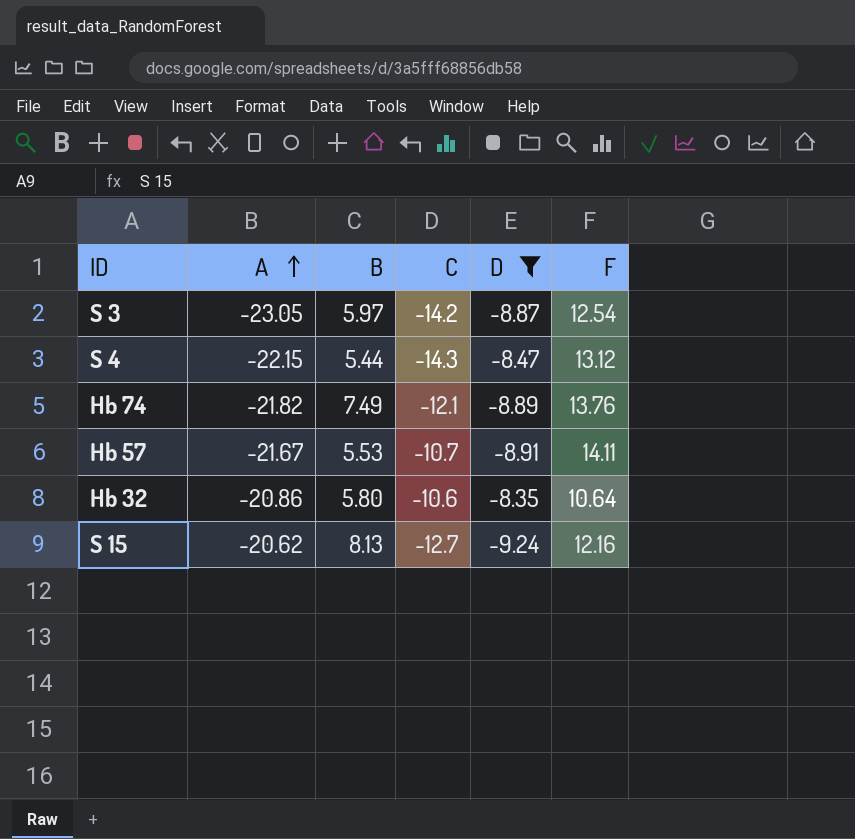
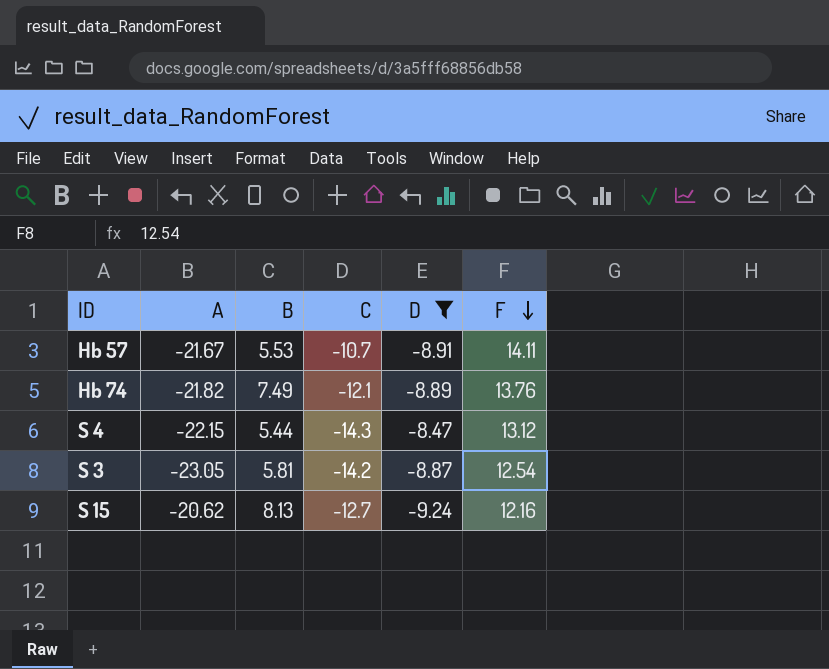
row order: A ascending -> F descending
row Hb 32: -20.86 | 5.80 | -10.6 | -8.35 | 10.64 -> none
S 3 | B: 5.97 -> 5.81

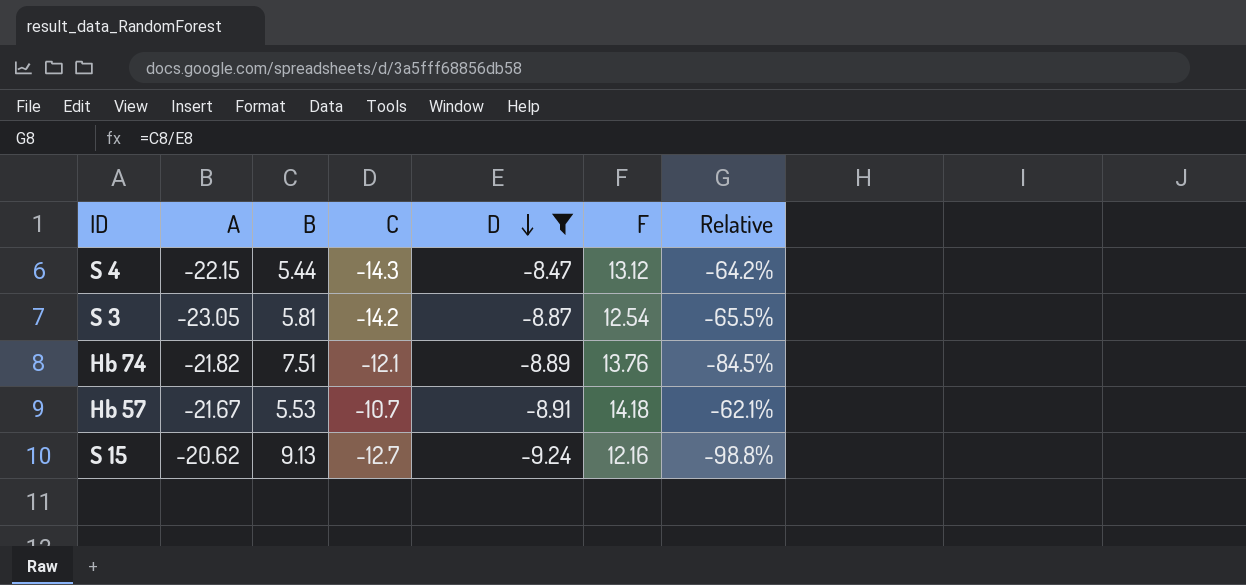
row order: F descending -> D descending
column Relative | formula: none -> [B] / [D]
Hb 74 | B: 7.49 -> 7.51
Hb 57 | F: 14.11 -> 14.18
S 15 | B: 8.13 -> 9.13

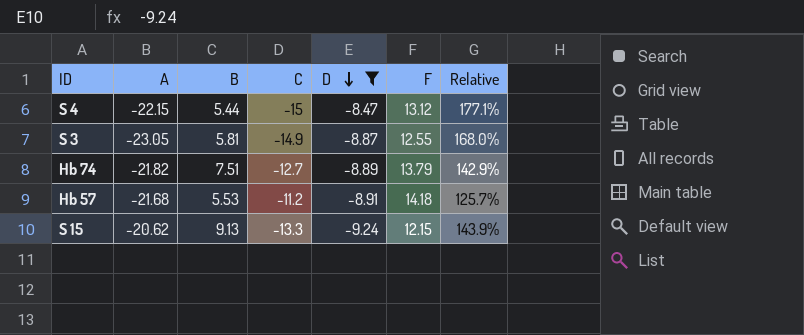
column Relative | formula: [B] / [D] -> [C] / [D]
S 4 | C: -14.3 -> -15
S 3 | C: -14.2 -> -14.9
S 3 | F: 12.54 -> 12.55
Hb 74 | C: -12.1 -> -12.7
Hb 74 | F: 13.76 -> 13.79
Hb 57 | A: -21.67 -> -21.68
Hb 57 | C: -10.7 -> -11.2
S 15 | C: -12.7 -> -13.3
S 15 | F: 12.16 -> 12.15

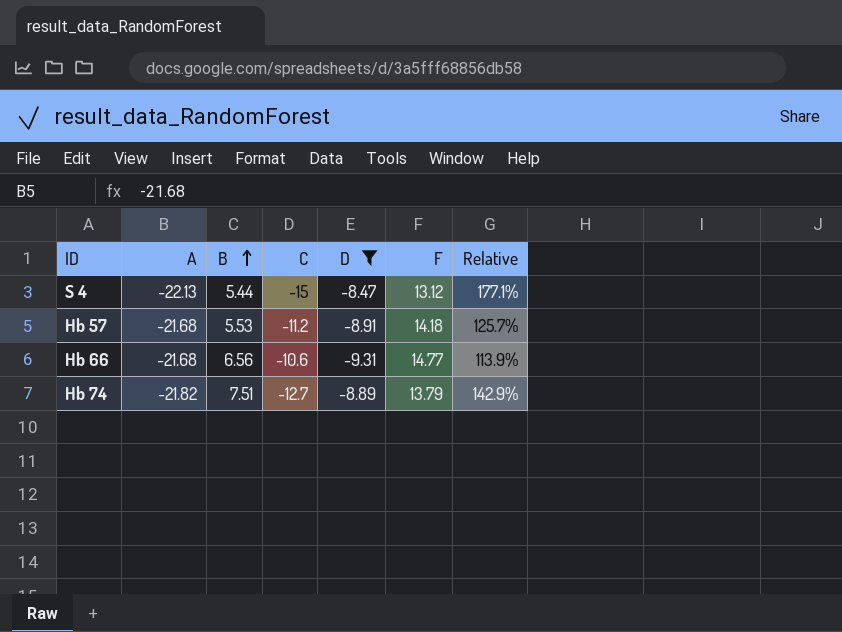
row order: D descending -> B ascending
row S 3: -23.05 | 5.81 | -14.9 | -8.87 | 12.55 | 168.0% -> none
row S 15: -20.62 | 9.13 | -13.3 | -9.24 | 12.15 | 143.9% -> none
S 4 | A: -22.15 -> -22.13
row Hb 66: none -> -21.68 | 6.56 | -10.6 | -9.31 | 14.77 | 113.9%

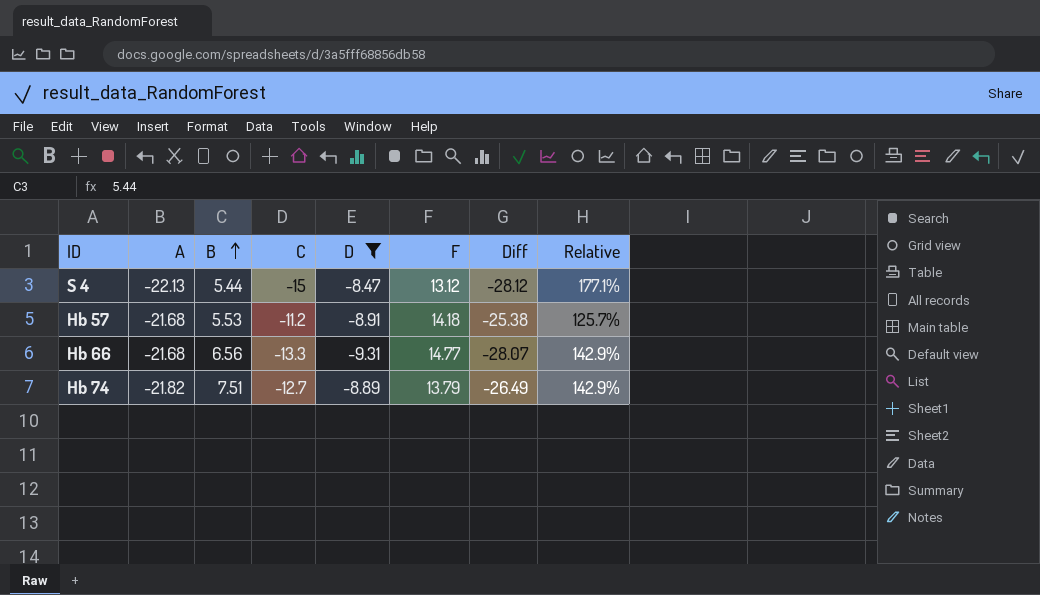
column Diff | formula: none -> [C] - [F]
Hb 66 | C: -10.6 -> -13.3
Hb 66 | Relative: 113.9% -> 142.9%

